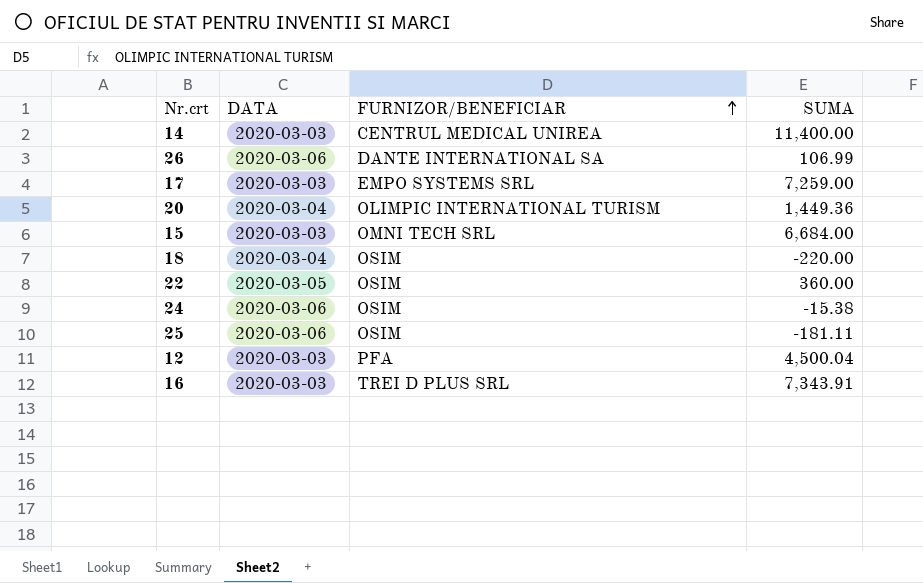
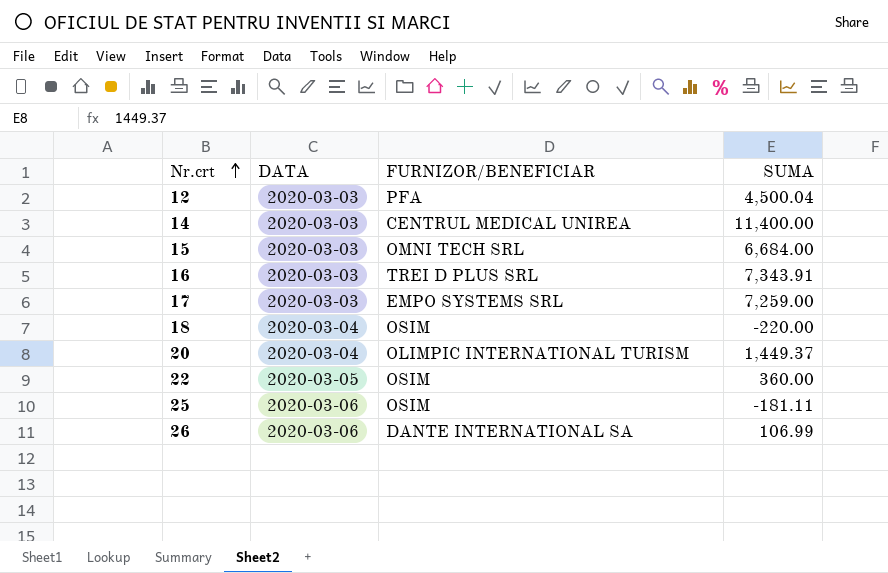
row order: FURNIZOR/BENEFICIAR ascending -> Nr.crt ascending
row 24: 2020-03-06 | OSIM | -15.38 -> none
20 | SUMA: 1,449.36 -> 1,449.37

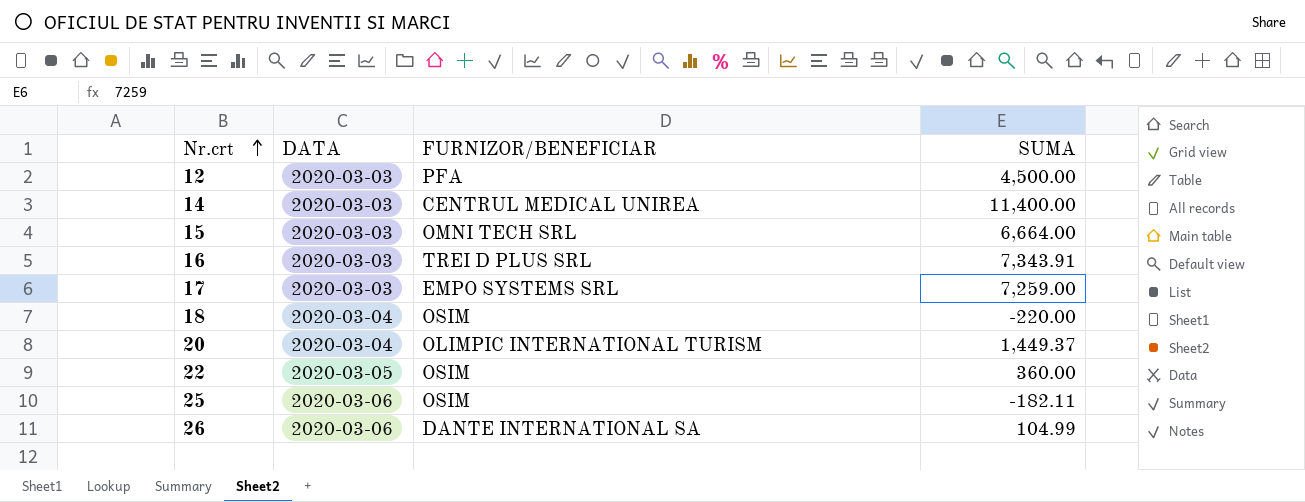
12 | SUMA: 4,500.04 -> 4,500.00
15 | SUMA: 6,684.00 -> 6,664.00
25 | SUMA: -181.11 -> -182.11
26 | SUMA: 106.99 -> 104.99

